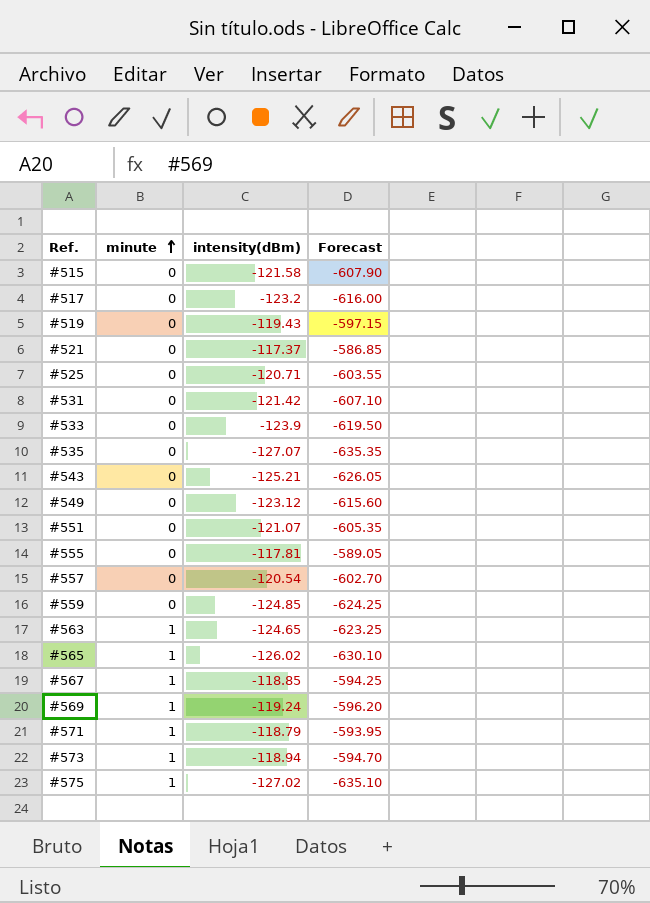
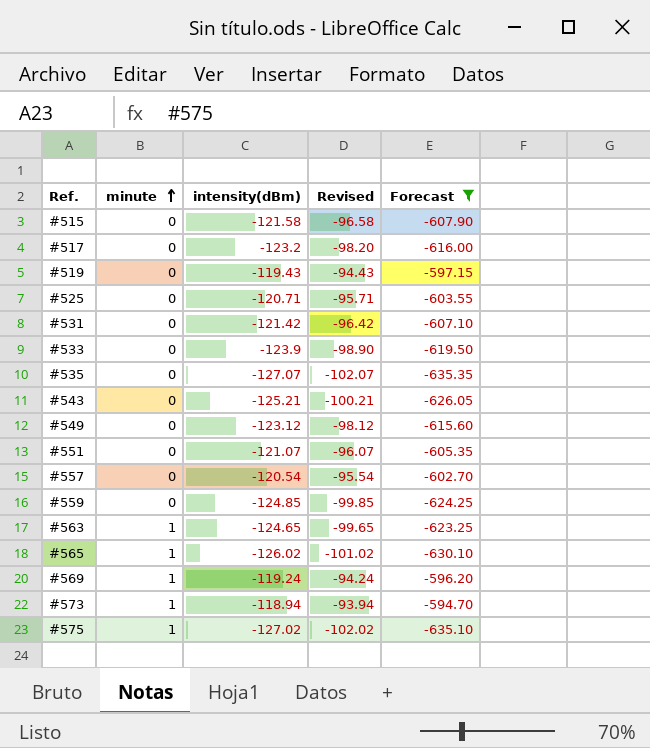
filter: none -> Forecast <= -594.70
column Revised | formula: none -> [intensity(dBm)] + 25

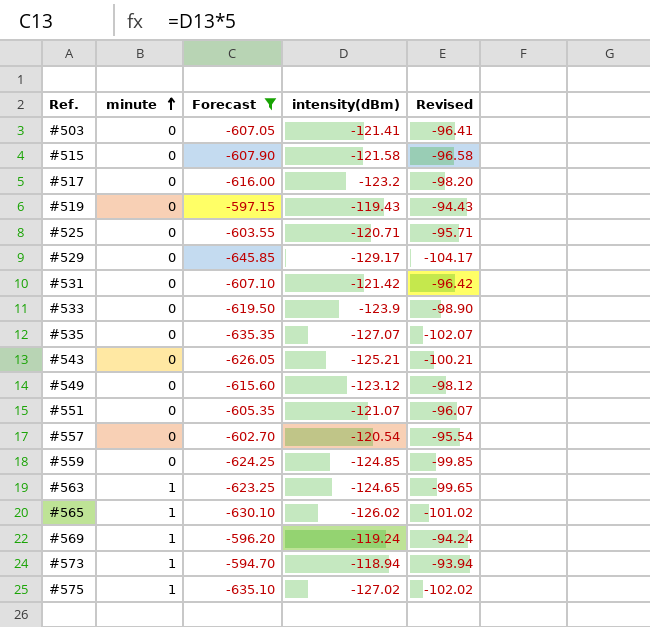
column Forecast | position: 5 -> 3
row #503: none -> 0 | -607.05 | -121.41 | -96.41
row #529: none -> 0 | -645.85 | -129.17 | -104.17

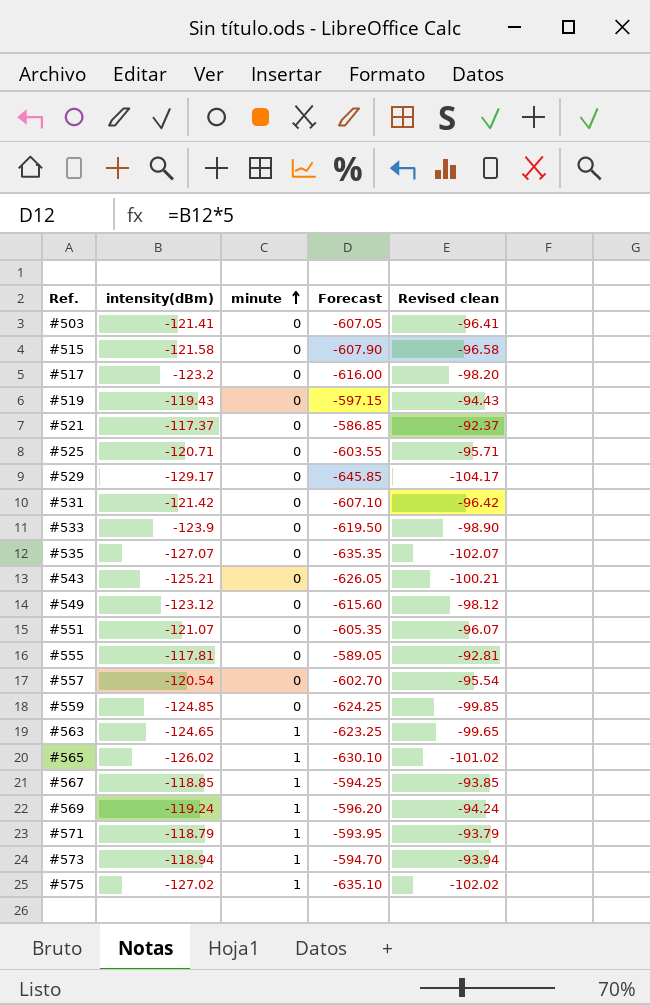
filter: Forecast <= -594.70 -> none
column intensity(dBm) | position: 4 -> 2
column name: Revised -> Revised clean

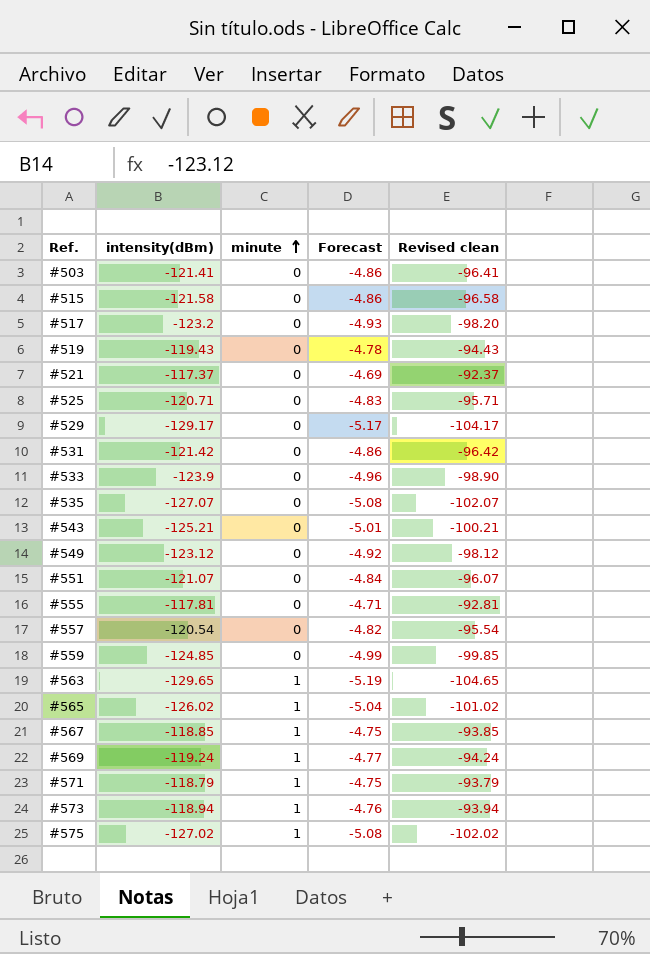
column Forecast | formula: [intensity(dBm)] * 5 -> [intensity(dBm)] * 0.04
#563 | intensity(dBm): -124.65 -> -129.65
#563 | Revised clean: -99.65 -> -104.65

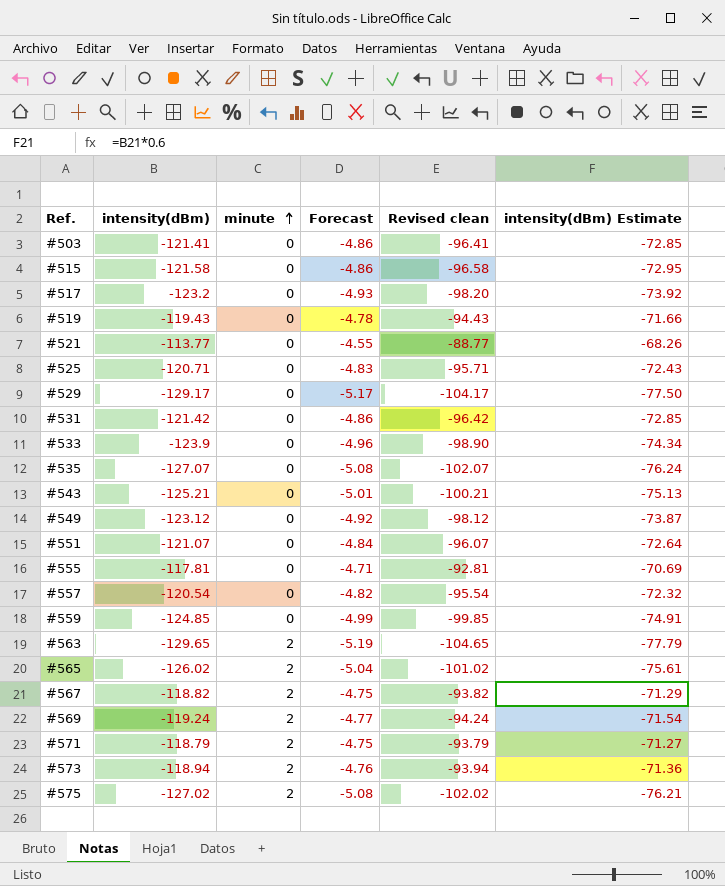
column intensity(dBm) Estimate | formula: none -> [intensity(dBm)] * 0.6
#521 | intensity(dBm): -117.37 -> -113.77
#521 | Forecast: -4.69 -> -4.55
#521 | Revised clean: -92.37 -> -88.77
#563 | minute: 1 -> 2
#565 | minute: 1 -> 2
#567 | intensity(dBm): -118.85 -> -118.82
#567 | minute: 1 -> 2
#567 | Revised clean: -93.85 -> -93.82
#569 | minute: 1 -> 2
#571 | minute: 1 -> 2
#573 | minute: 1 -> 2
#575 | minute: 1 -> 2

